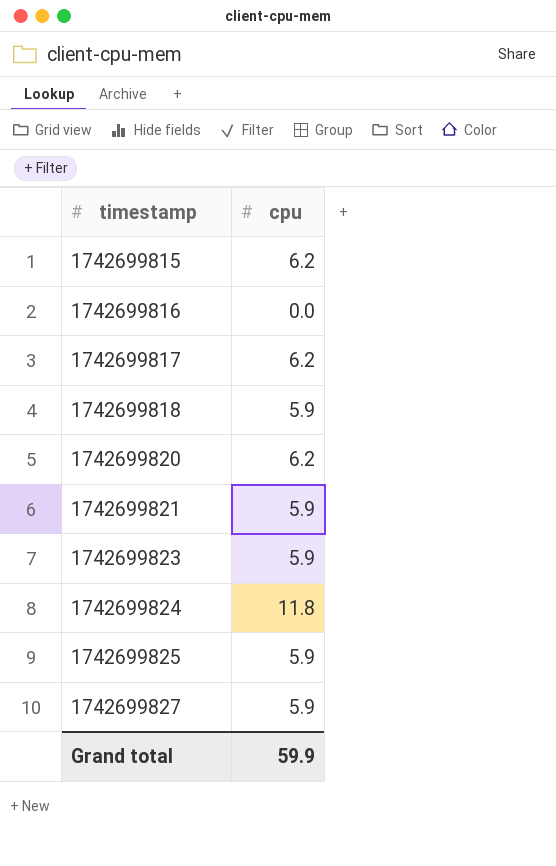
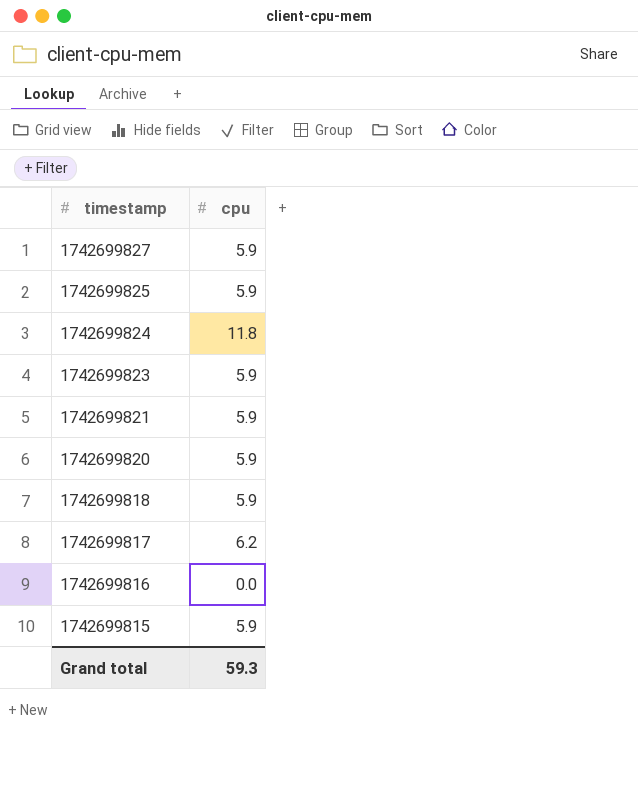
row order: timestamp ascending -> timestamp descending
1742699820 | cpu: 6.2 -> 5.9
1742699815 | cpu: 6.2 -> 5.9
Grand total | cpu: 59.9 -> 59.3

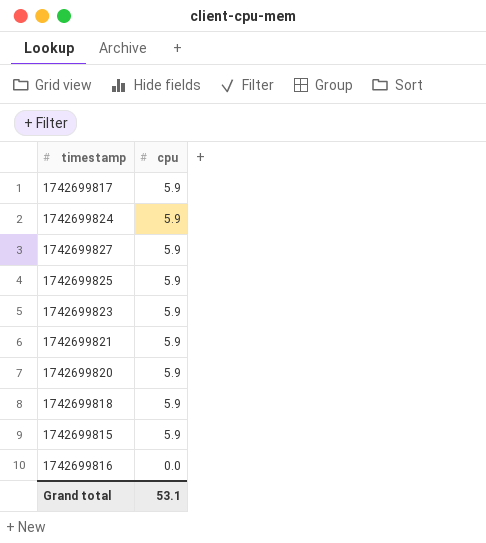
row order: timestamp descending -> cpu descending
1742699817 | cpu: 6.2 -> 5.9
1742699824 | cpu: 11.8 -> 5.9
Grand total | cpu: 59.3 -> 53.1

